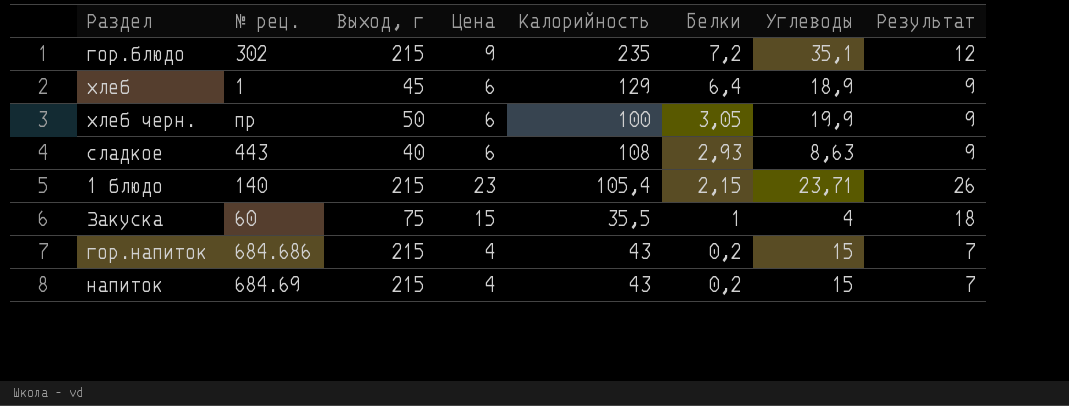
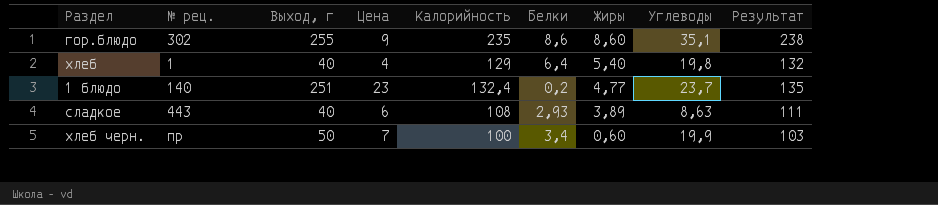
row order: Белки descending -> Жиры descending
column Жиры | position: none -> 7
column Результат | formula: [Цена] + 3 -> [Калорийность] + 3
row Закуска: 60 | 75 | 15 | 35,5 | 1 | 4 | 18 -> none
row гор.напиток: 684.686 | 215 | 4 | 43 | 0,2 | 15 | 7 -> none
row напиток: 684.69 | 215 | 4 | 43 | 0,2 | 15 | 7 -> none
гор.блюдо | Выход, г: 215 -> 255
гор.блюдо | Белки: 7,2 -> 8,6
хлеб | Выход, г: 45 -> 40
хлеб | Цена: 6 -> 4
хлеб | Углеводы: 18,9 -> 19,8
1 блюдо | Выход, г: 215 -> 251
1 блюдо | Калорийность: 105,4 -> 132,4
1 блюдо | Белки: 2,15 -> 0,2
1 блюдо | Углеводы: 23,71 -> 23,7
хлеб черн. | Цена: 6 -> 7
хлеб черн. | Белки: 3,05 -> 3,4

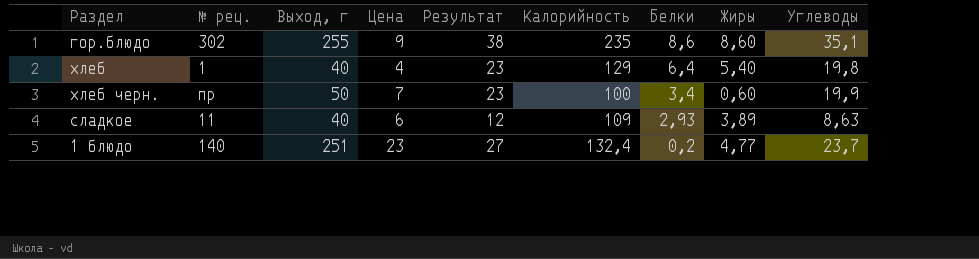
row order: Жиры descending -> Белки descending
column Результат | formula: [Калорийность] + 3 -> [Углеводы] + 3
column Результат | position: 9 -> 5
сладкое | № рец.: 443 -> 11
сладкое | Калорийность: 108 -> 109

